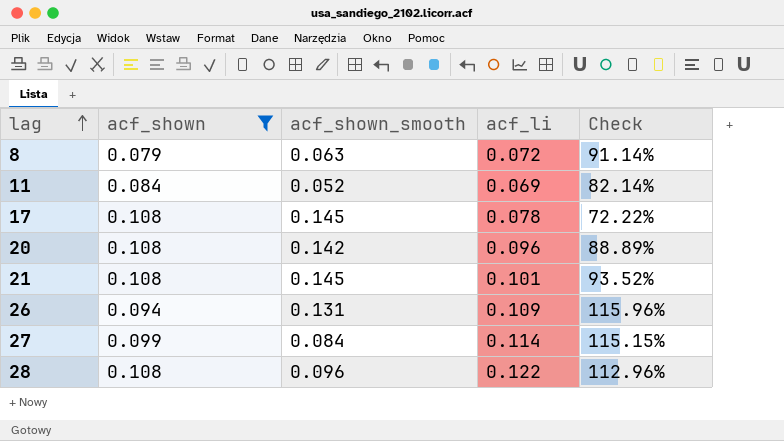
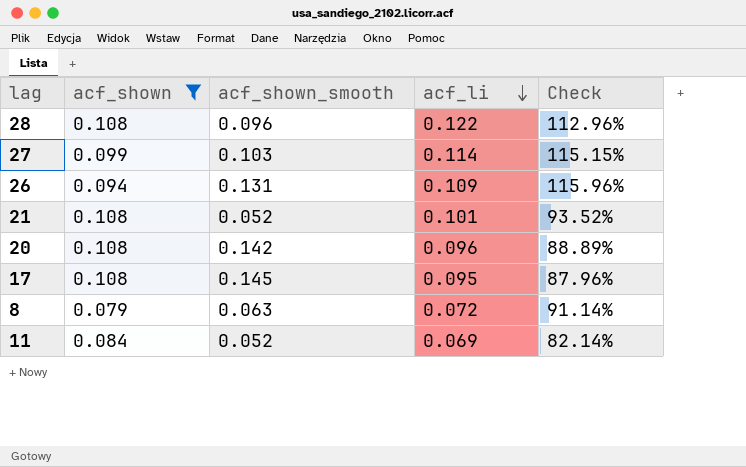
row order: lag ascending -> acf_li descending
27 | acf_shown_smooth: 0.084 -> 0.103
21 | acf_shown_smooth: 0.145 -> 0.052
17 | acf_li: 0.078 -> 0.095
17 | Check: 72.22% -> 87.96%

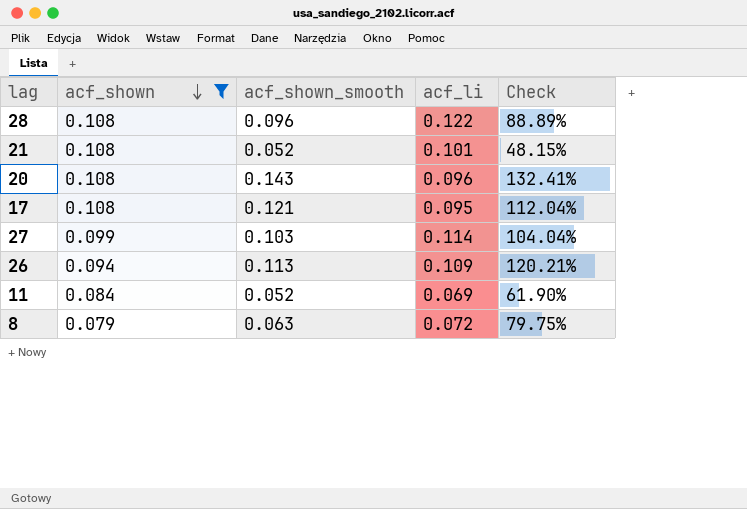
row order: acf_li descending -> acf_shown descending
column Check | formula: [acf_li] / [acf_shown] -> [acf_shown_smooth] / [acf_shown]
20 | acf_shown_smooth: 0.142 -> 0.143
17 | acf_shown_smooth: 0.145 -> 0.121
26 | acf_shown_smooth: 0.131 -> 0.113

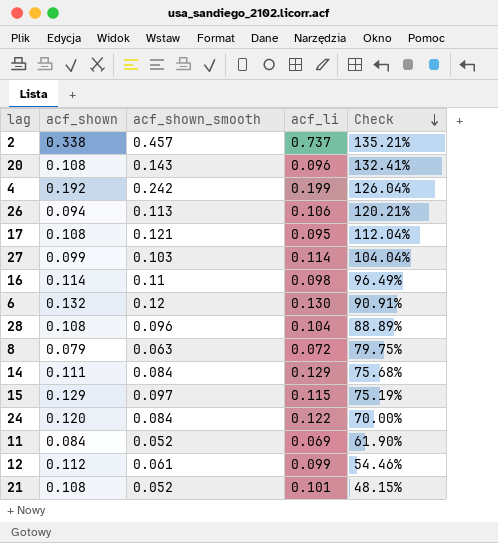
filter: acf_shown <= 0.108 -> none
row order: acf_shown descending -> Check descending
26 | acf_li: 0.109 -> 0.106
28 | acf_li: 0.122 -> 0.104

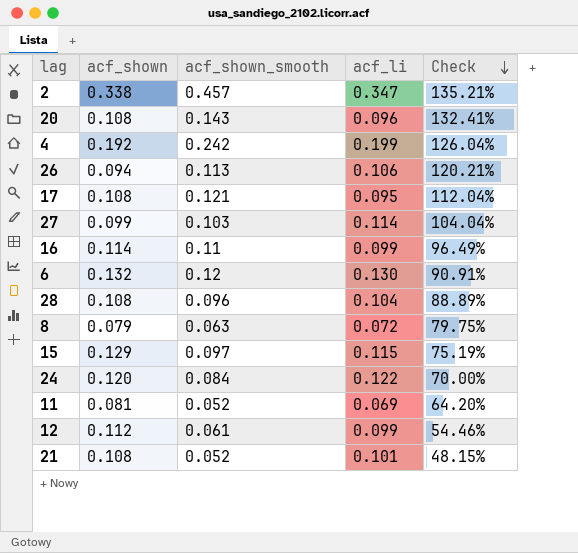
row 14: 0.111 | 0.084 | 0.129 | 75.68% -> none
2 | acf_li: 0.737 -> 0.347
16 | acf_li: 0.098 -> 0.099
11 | acf_shown: 0.084 -> 0.081
11 | Check: 61.90% -> 64.20%

